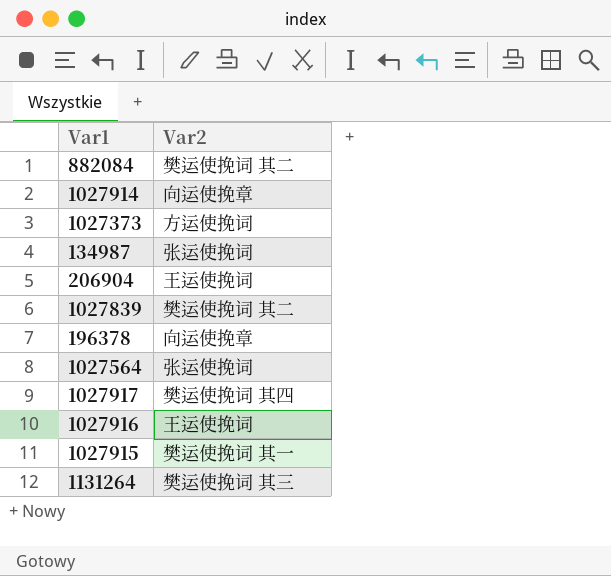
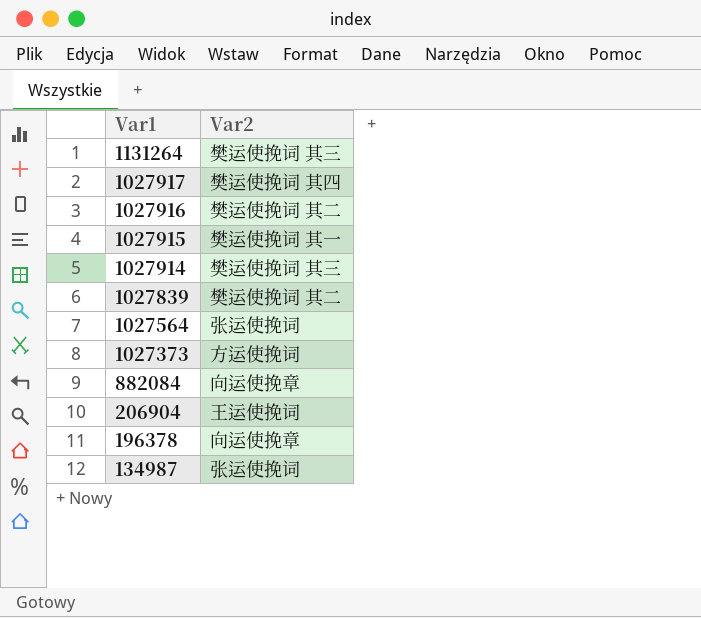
row order: none -> Var1 descending
1027916 | Var2: 王运使挽词 -> 樊运使挽词 其二
1027914 | Var2: 向运使挽章 -> 樊运使挽词 其三
882084 | Var2: 樊运使挽词 其二 -> 向运使挽章

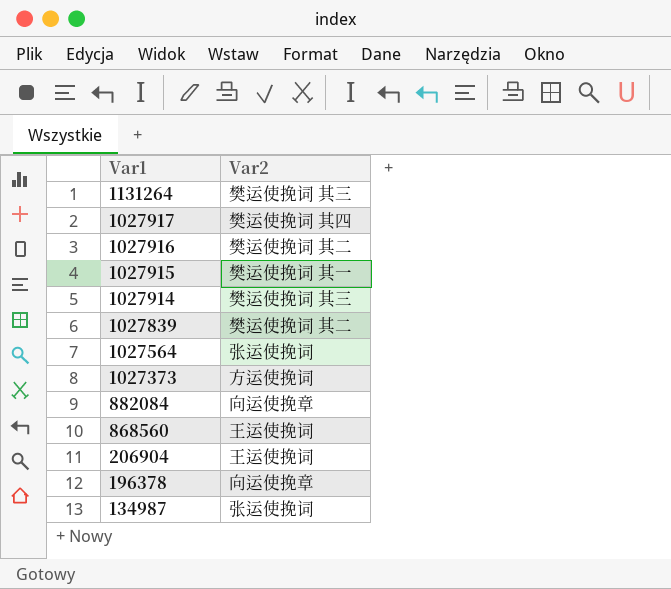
row 868560: none -> 王运使挽词

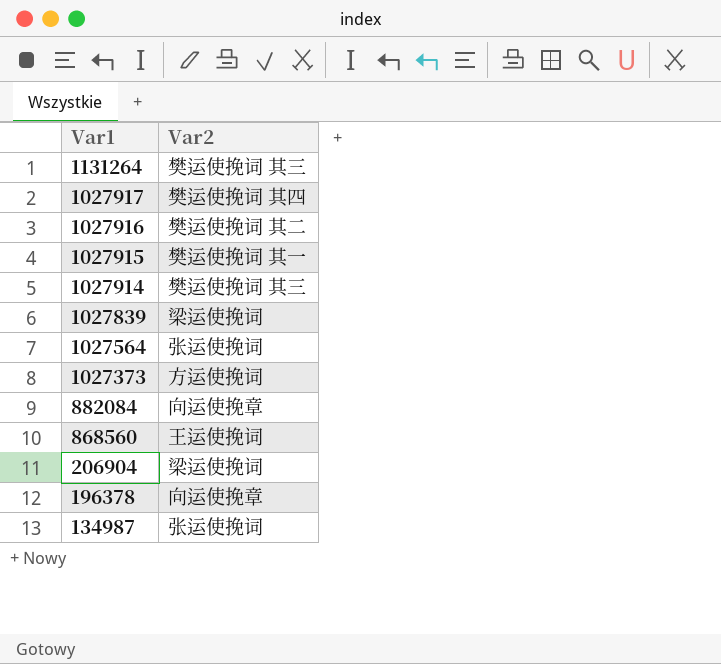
1027839 | Var2: 樊运使挽词 其二 -> 梁运使挽词
206904 | Var2: 王运使挽词 -> 梁运使挽词

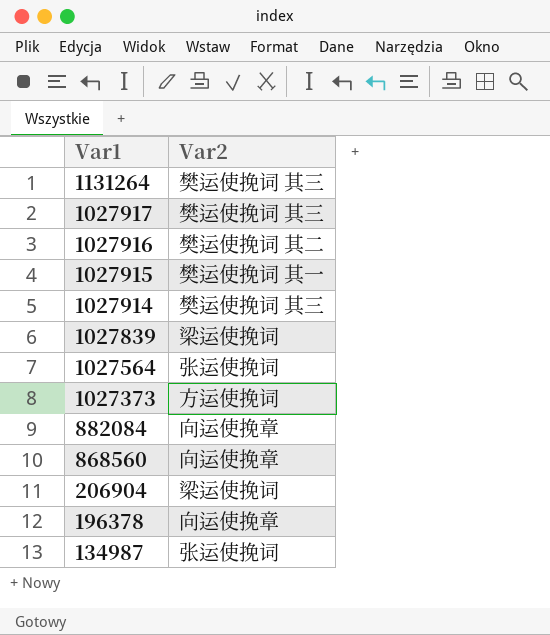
1027917 | Var2: 樊运使挽词 其四 -> 樊运使挽词 其三
868560 | Var2: 王运使挽词 -> 向运使挽章

